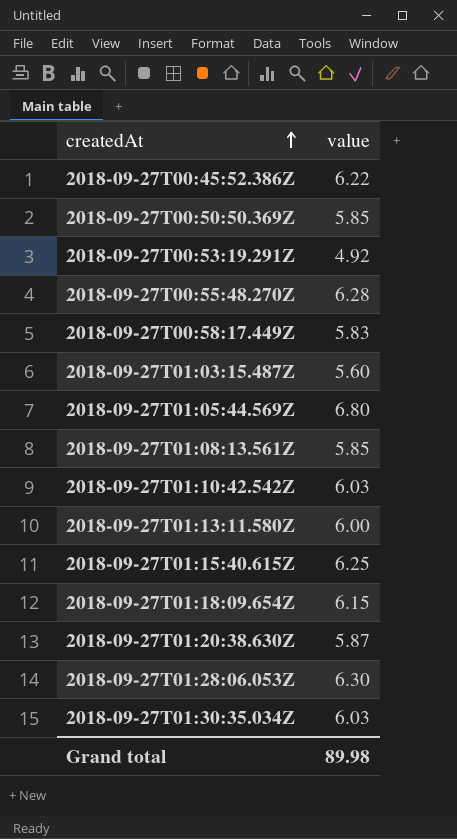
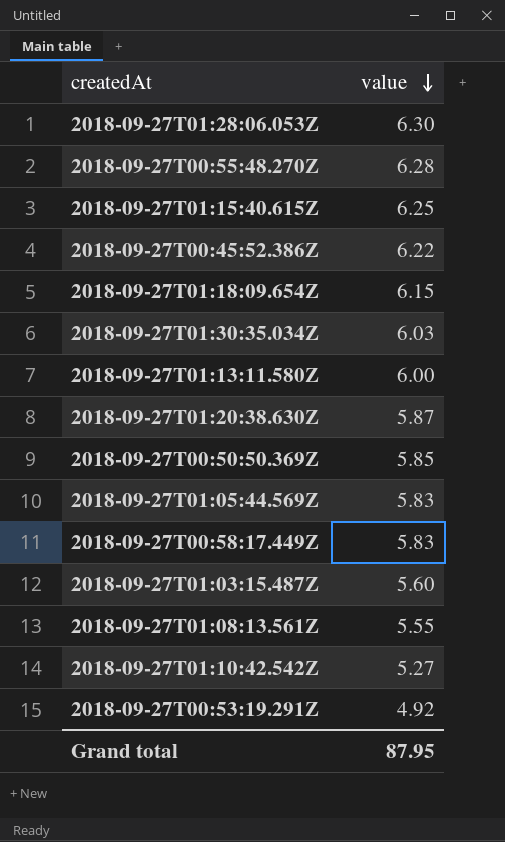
row order: createdAt ascending -> value descending
2018-09-27T01:05:44.569Z | value: 6.80 -> 5.83
2018-09-27T01:08:13.561Z | value: 5.85 -> 5.55
2018-09-27T01:10:42.542Z | value: 6.03 -> 5.27
Grand total | value: 89.98 -> 87.95

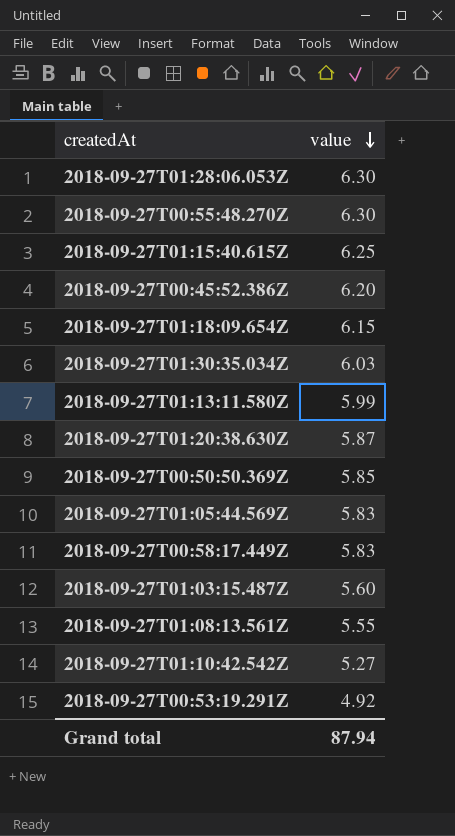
2018-09-27T00:55:48.270Z | value: 6.28 -> 6.30
2018-09-27T00:45:52.386Z | value: 6.22 -> 6.20
2018-09-27T01:13:11.580Z | value: 6.00 -> 5.99
Grand total | value: 87.95 -> 87.94

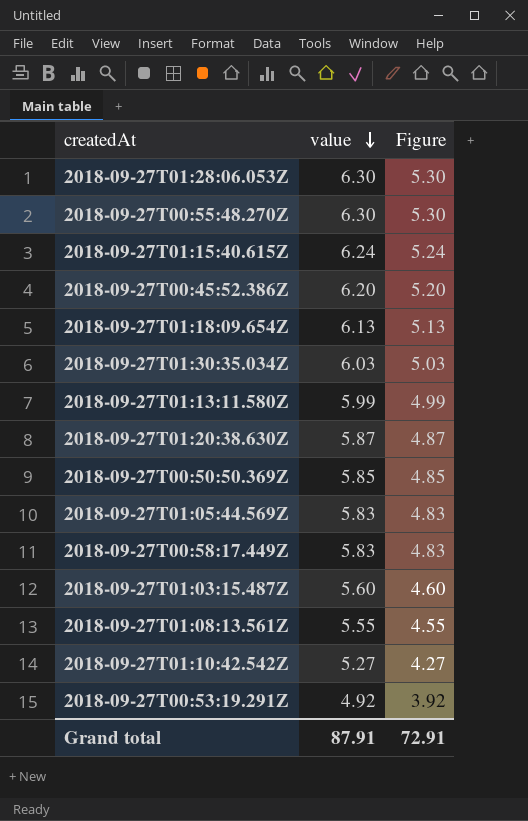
column Figure | formula: none -> [value] - 1
2018-09-27T01:15:40.615Z | value: 6.25 -> 6.24
2018-09-27T01:18:09.654Z | value: 6.15 -> 6.13
Grand total | value: 87.94 -> 87.91

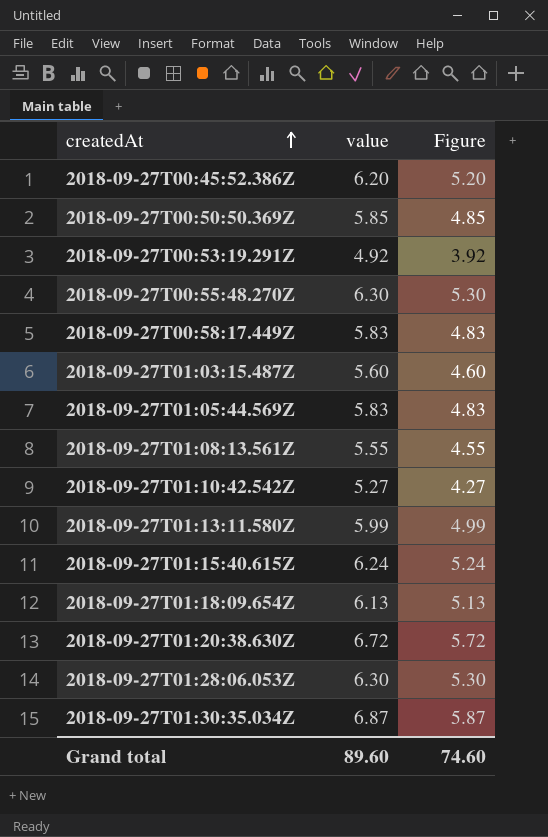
row order: value descending -> createdAt ascending
2018-09-27T01:20:38.630Z | value: 5.87 -> 6.72
2018-09-27T01:20:38.630Z | Figure: 4.87 -> 5.72
2018-09-27T01:30:35.034Z | value: 6.03 -> 6.87
2018-09-27T01:30:35.034Z | Figure: 5.03 -> 5.87
Grand total | value: 87.91 -> 89.60
Grand total | Figure: 72.91 -> 74.60

